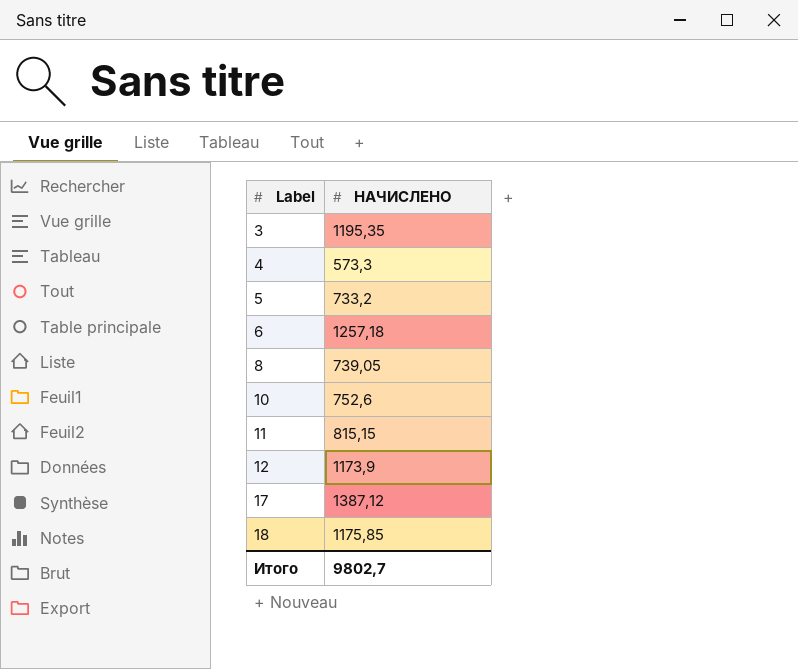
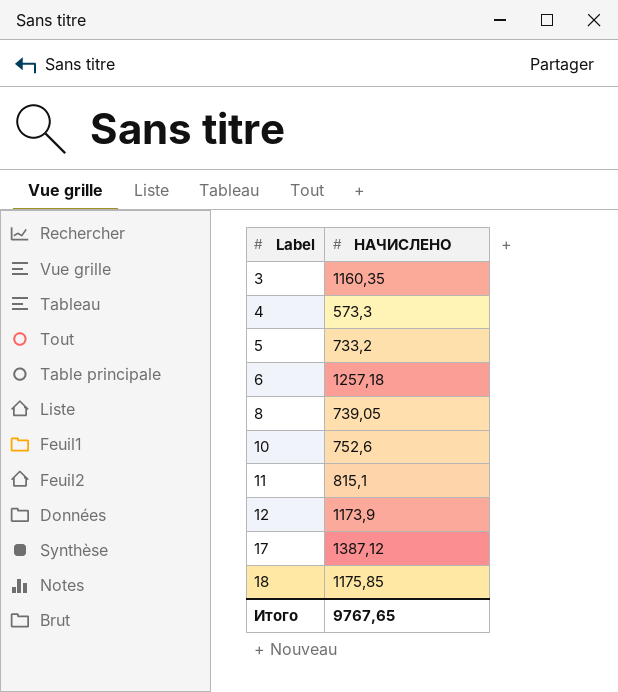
3 | НАЧИСЛЕНО: 1195,35 -> 1160,35
11 | НАЧИСЛЕНО: 815,15 -> 815,1
Итого | НАЧИСЛЕНО: 9802,7 -> 9767,65

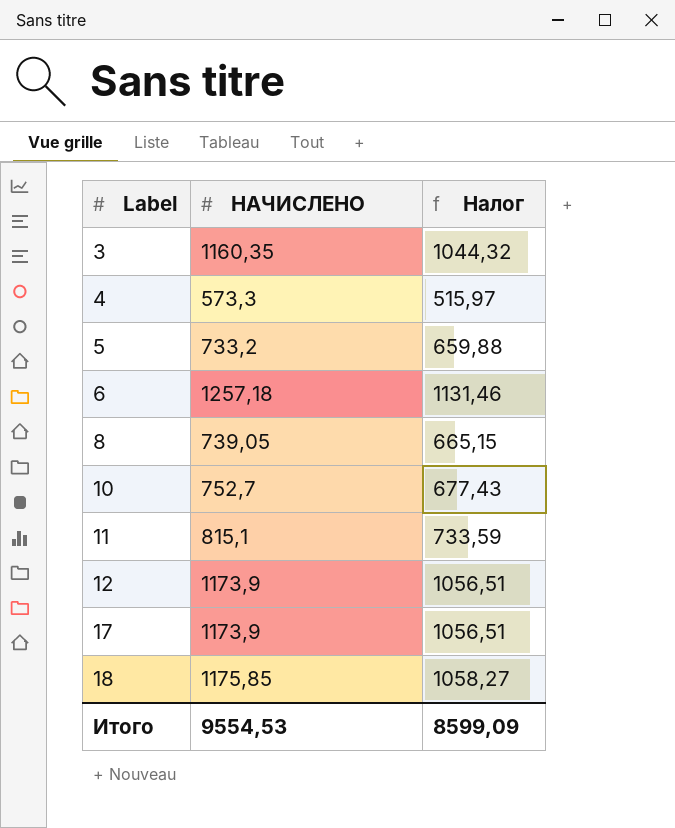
column Налог | formula: none -> [НАЧИСЛЕНО] * 0,9
10 | НАЧИСЛЕНО: 752,6 -> 752,7
17 | НАЧИСЛЕНО: 1387,12 -> 1173,9
Итого | НАЧИСЛЕНО: 9767,65 -> 9554,53

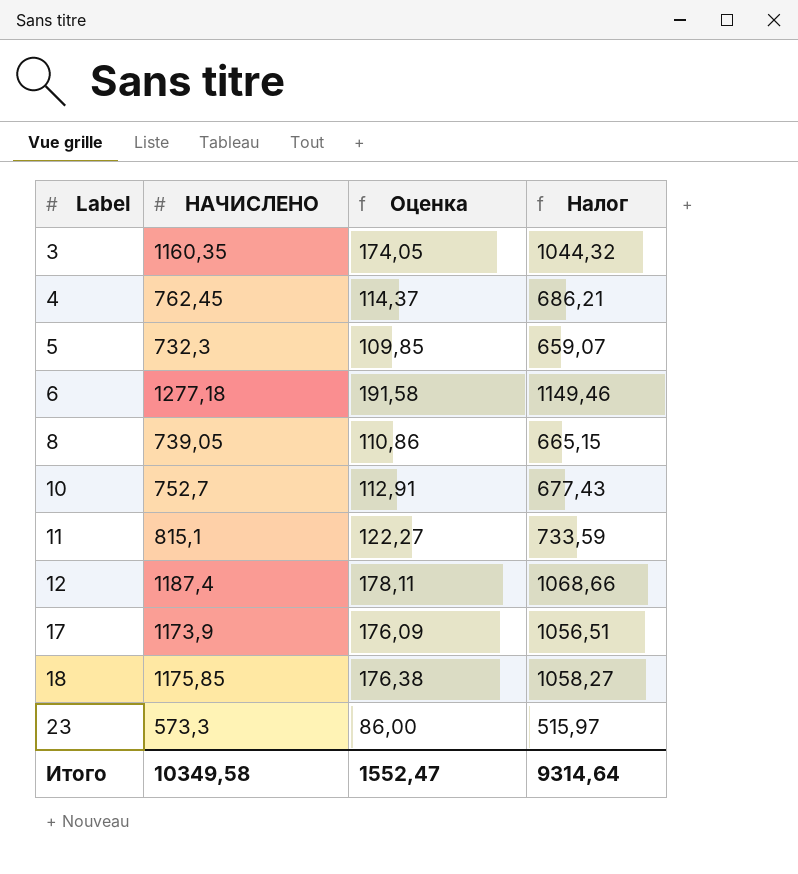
column Оценка | formula: none -> [НАЧИСЛЕНО] * 0,15
4 | НАЧИСЛЕНО: 573,3 -> 762,45
4 | Налог: 515,97 -> 686,21
5 | НАЧИСЛЕНО: 733,2 -> 732,3
5 | Налог: 659,88 -> 659,07
6 | НАЧИСЛЕНО: 1257,18 -> 1277,18
6 | Налог: 1131,46 -> 1149,46
12 | НАЧИСЛЕНО: 1173,9 -> 1187,4
12 | Налог: 1056,51 -> 1068,66
row 23: none -> 573,3 | 86,00 | 515,97
Итого | НАЧИСЛЕНО: 9554,53 -> 10349,58
Итого | Налог: 8599,09 -> 9314,64

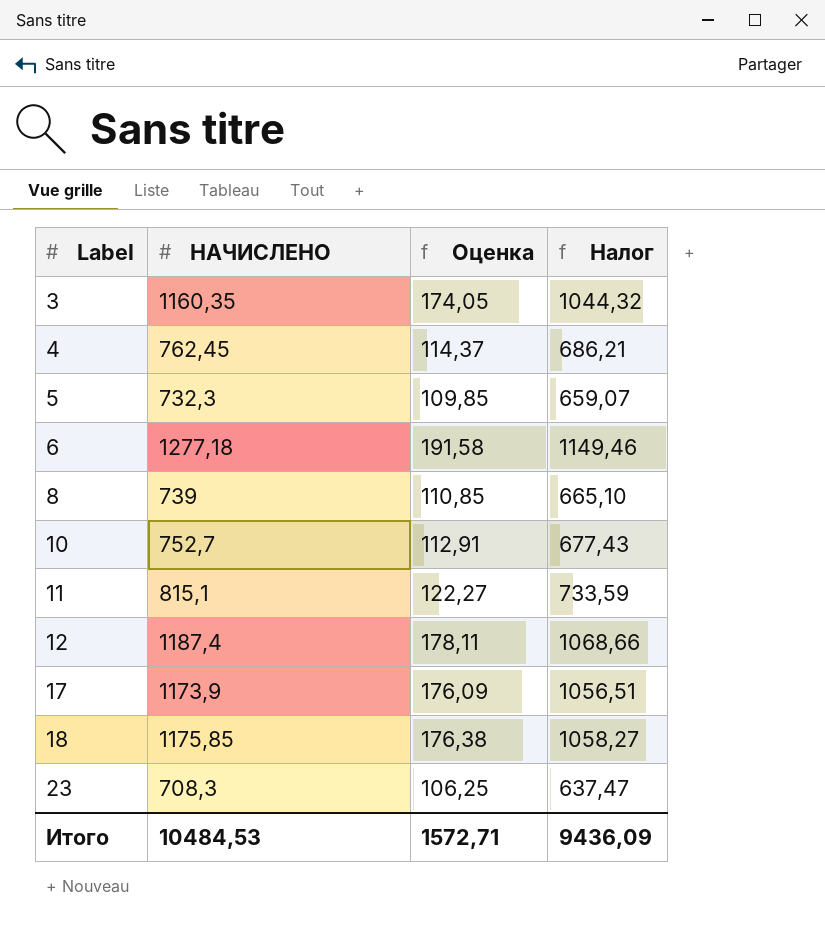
8 | НАЧИСЛЕНО: 739,05 -> 739
8 | Оценка: 110,86 -> 110,85
8 | Налог: 665,15 -> 665,10
23 | НАЧИСЛЕНО: 573,3 -> 708,3
23 | Оценка: 86,00 -> 106,25
23 | Налог: 515,97 -> 637,47
Итого | НАЧИСЛЕНО: 10349,58 -> 10484,53
Итого | Оценка: 1552,47 -> 1572,71
Итого | Налог: 9314,64 -> 9436,09

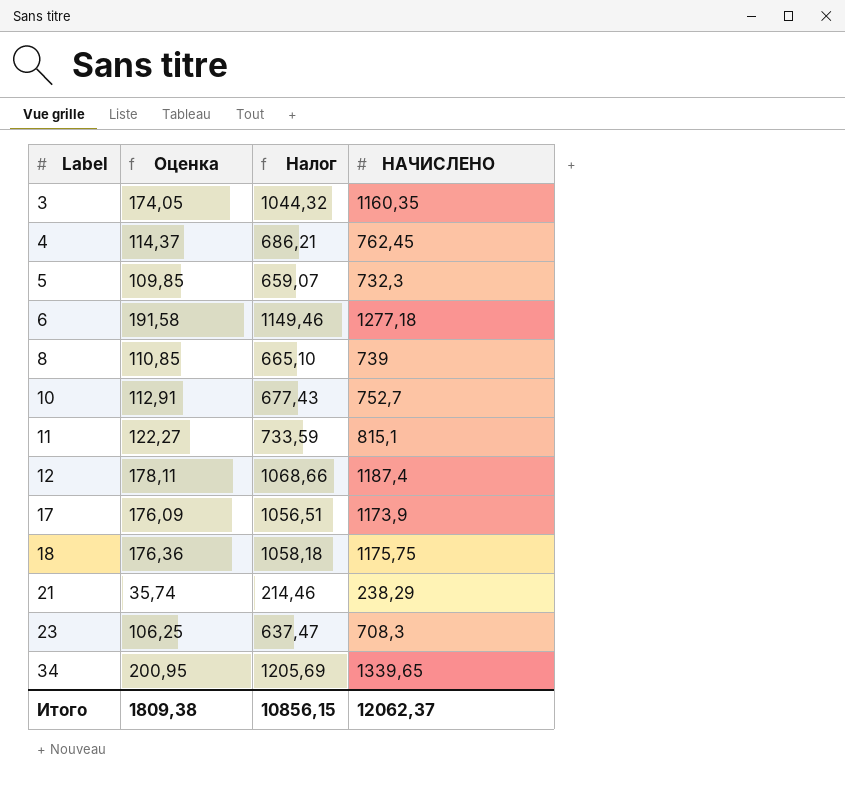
column НАЧИСЛЕНО | position: 2 -> 4
18 | Оценка: 176,38 -> 176,36
18 | Налог: 1058,27 -> 1058,18
18 | НАЧИСЛЕНО: 1175,85 -> 1175,75
row 21: none -> 35,74 | 214,46 | 238,29
row 34: none -> 200,95 | 1205,69 | 1339,65
Итого | Оценка: 1572,71 -> 1809,38
Итого | Налог: 9436,09 -> 10856,15
Итого | НАЧИСЛЕНО: 10484,53 -> 12062,37

